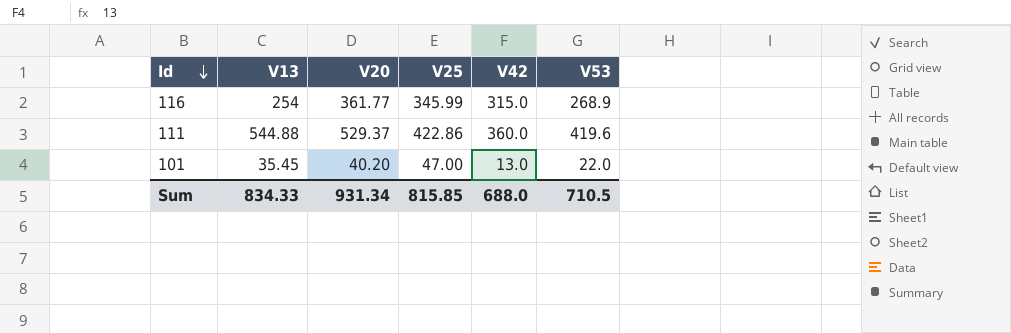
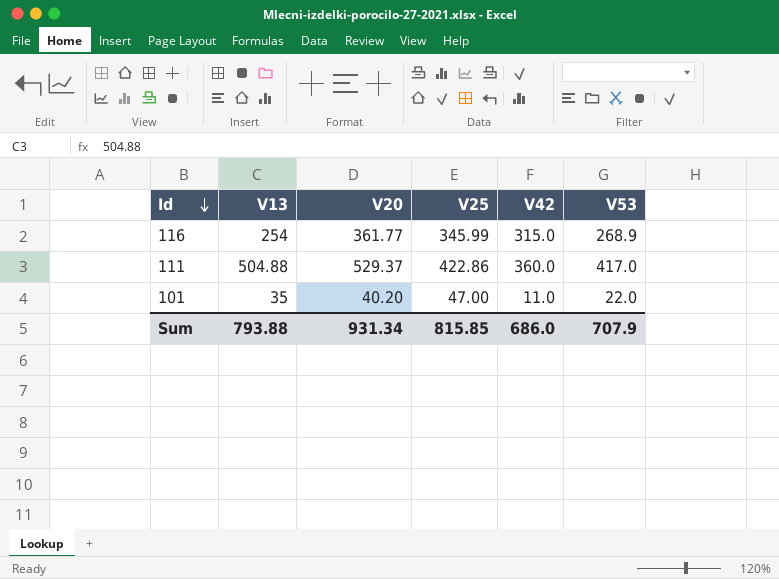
111 | V13: 544.88 -> 504.88
111 | V53: 419.6 -> 417.0
101 | V13: 35.45 -> 35
101 | V42: 13.0 -> 11.0
Sum | V13: 834.33 -> 793.88
Sum | V42: 688.0 -> 686.0
Sum | V53: 710.5 -> 707.9

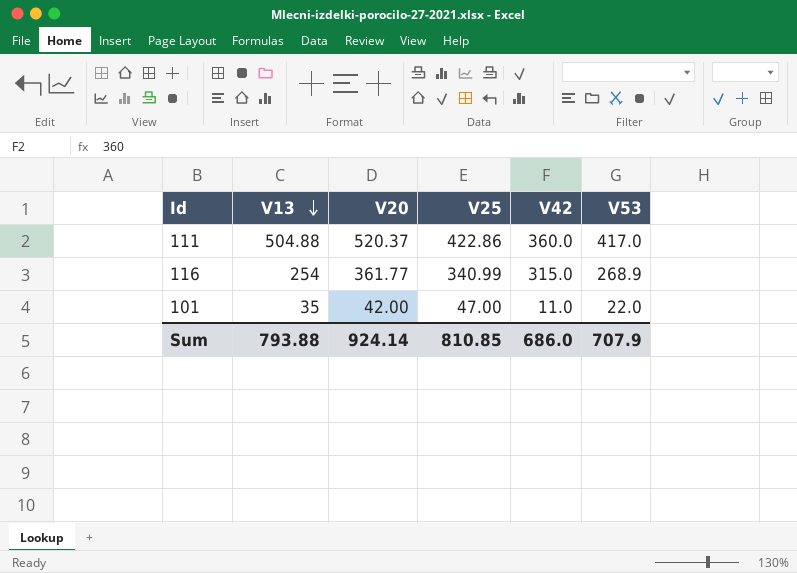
row order: Id descending -> V13 descending
111 | V20: 529.37 -> 520.37
116 | V25: 345.99 -> 340.99
101 | V20: 40.20 -> 42.00
Sum | V20: 931.34 -> 924.14
Sum | V25: 815.85 -> 810.85

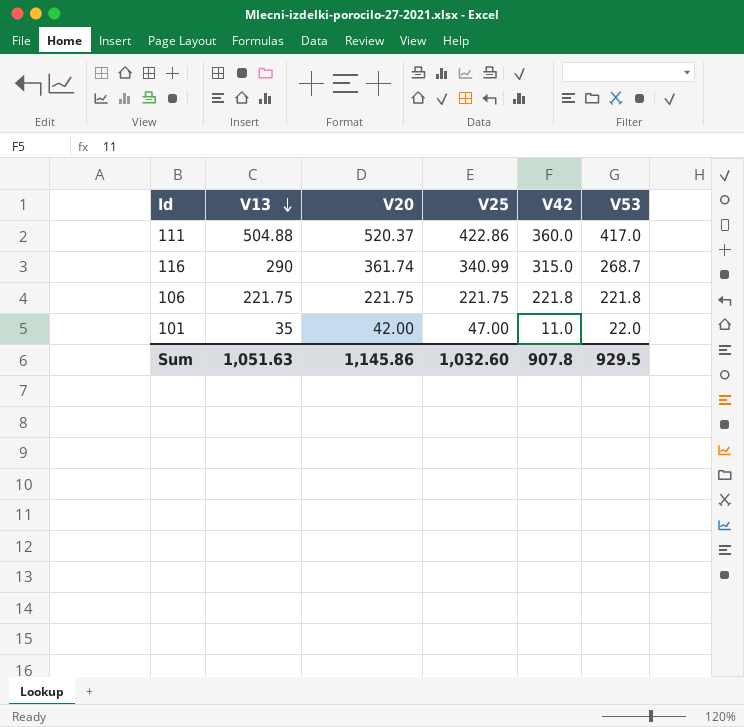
116 | V13: 254 -> 290
116 | V20: 361.77 -> 361.74
116 | V53: 268.9 -> 268.7
row 106: none -> 221.75 | 221.75 | 221.75 | 221.8 | 221.8
Sum | V13: 793.88 -> 1,051.63
Sum | V20: 924.14 -> 1,145.86
Sum | V25: 810.85 -> 1,032.60
Sum | V42: 686.0 -> 907.8
Sum | V53: 707.9 -> 929.5

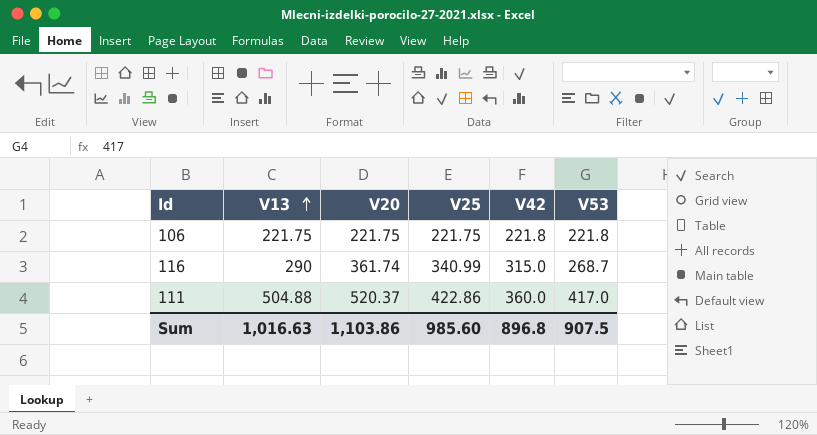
row order: V13 descending -> V13 ascending
row 101: 35 | 42.00 | 47.00 | 11.0 | 22.0 -> none
Sum | V13: 1,051.63 -> 1,016.63
Sum | V20: 1,145.86 -> 1,103.86
Sum | V25: 1,032.60 -> 985.60
Sum | V42: 907.8 -> 896.8
Sum | V53: 929.5 -> 907.5

